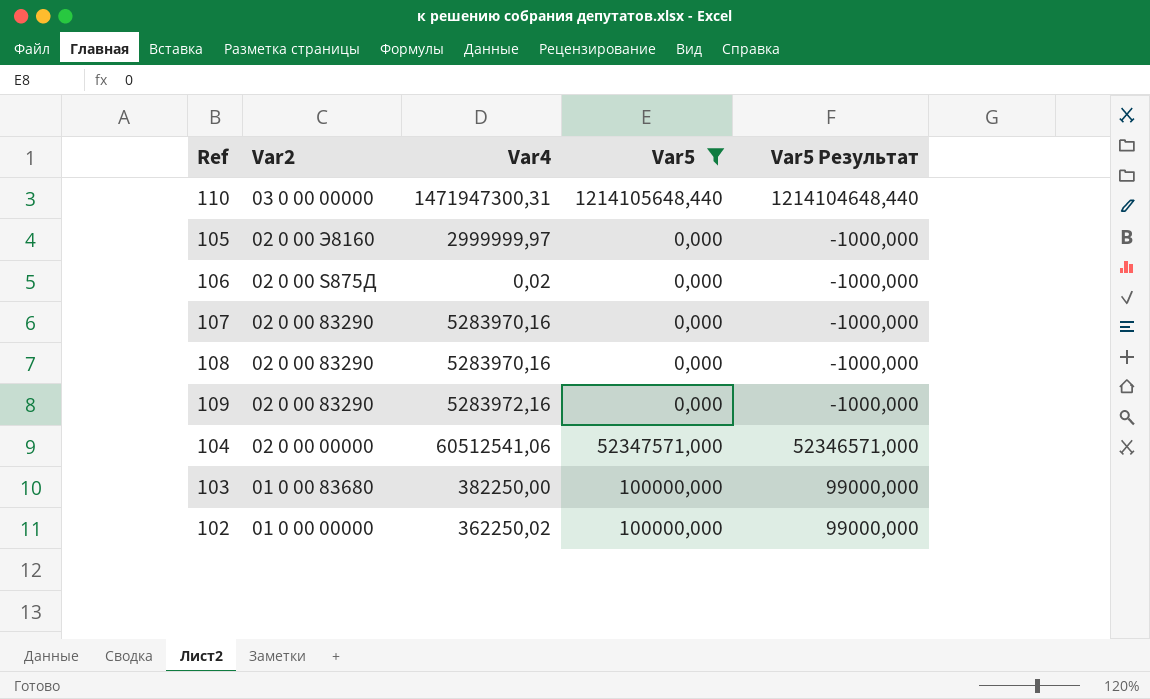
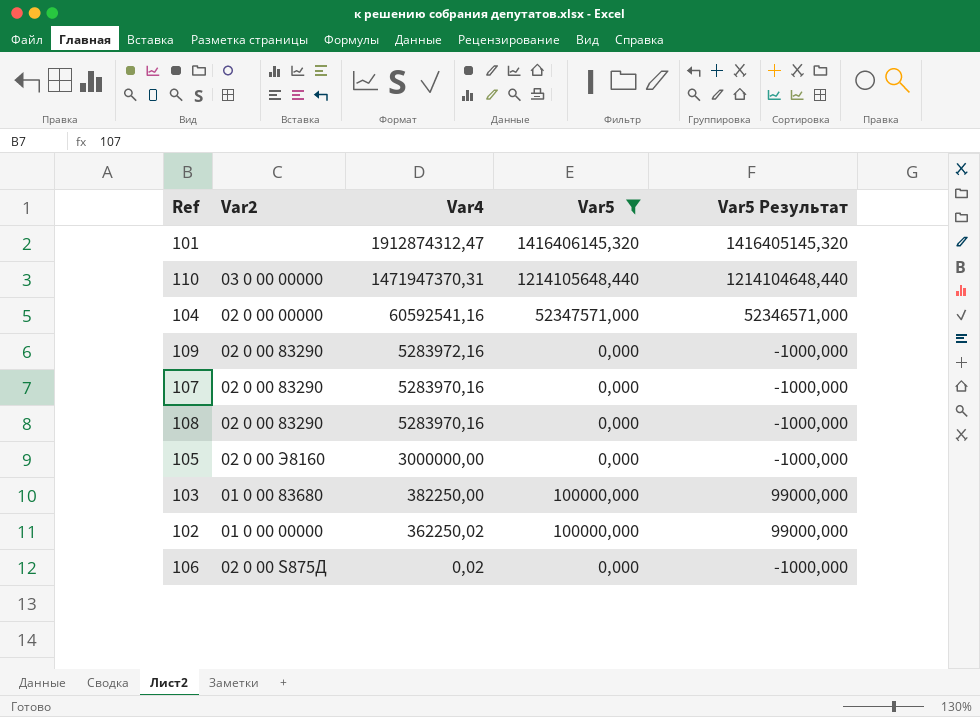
row order: Var2 descending -> Var4 descending
row 101: none -> none | 1912874312,47 | 1416406145,320 | 1416405145,320
110 | Var4: 1471947300,31 -> 1471947370,31
104 | Var4: 60512541,06 -> 60592541,16
105 | Var4: 2999999,97 -> 3000000,00

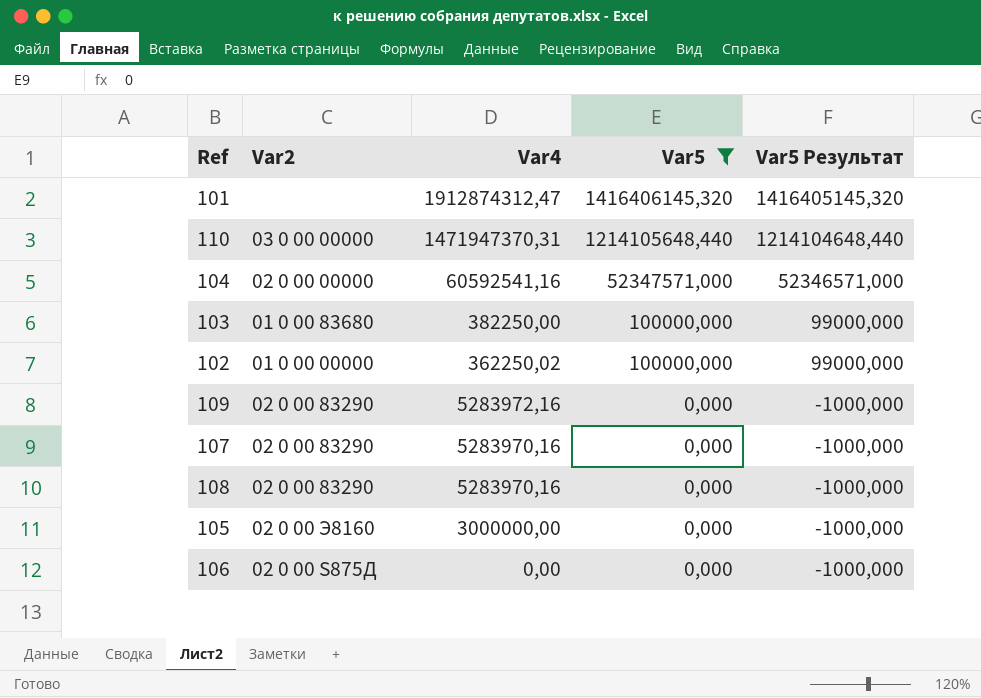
row order: Var4 descending -> Var5 descending
106 | Var4: 0,02 -> 0,00

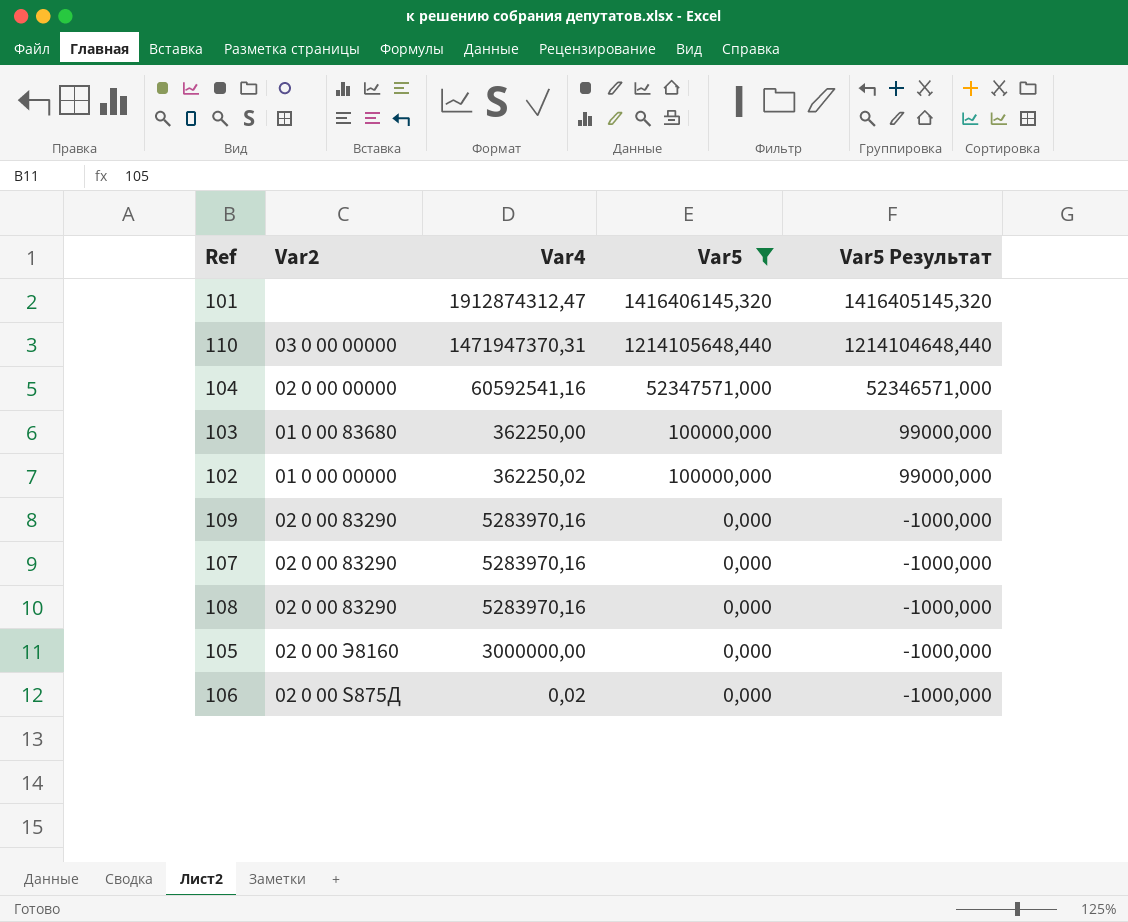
103 | Var4: 382250,00 -> 362250,00
109 | Var4: 5283972,16 -> 5283970,16
106 | Var4: 0,00 -> 0,02

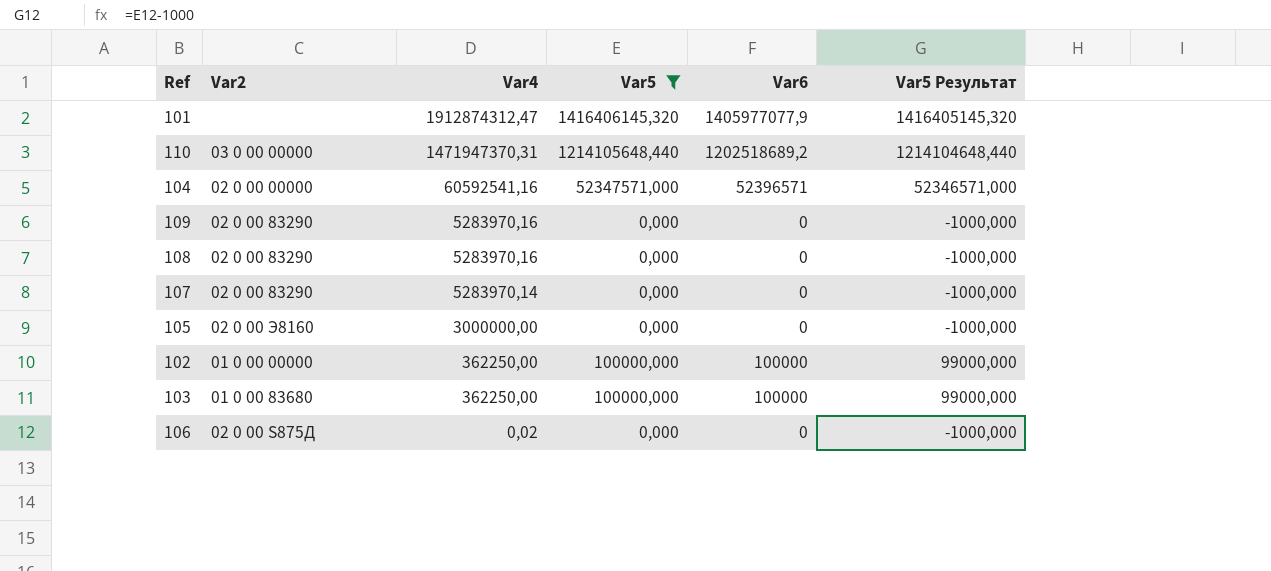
row order: Var5 descending -> Var4 descending
column Var6 | position: none -> 5
107 | Var4: 5283970,16 -> 5283970,14
102 | Var4: 362250,02 -> 362250,00

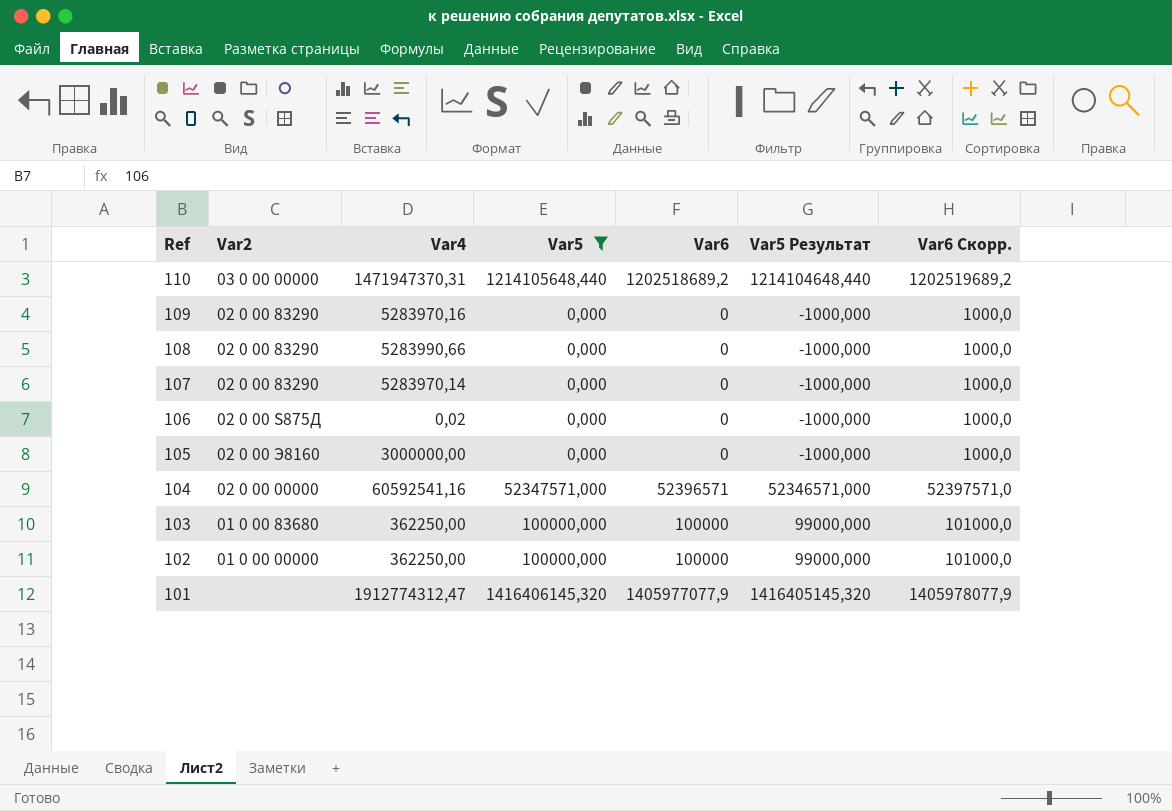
row order: Var4 descending -> Ref descending
column Var6 Скорр. | formula: none -> [Var6] + 1000
108 | Var4: 5283970,16 -> 5283990,66
101 | Var4: 1912874312,47 -> 1912774312,47

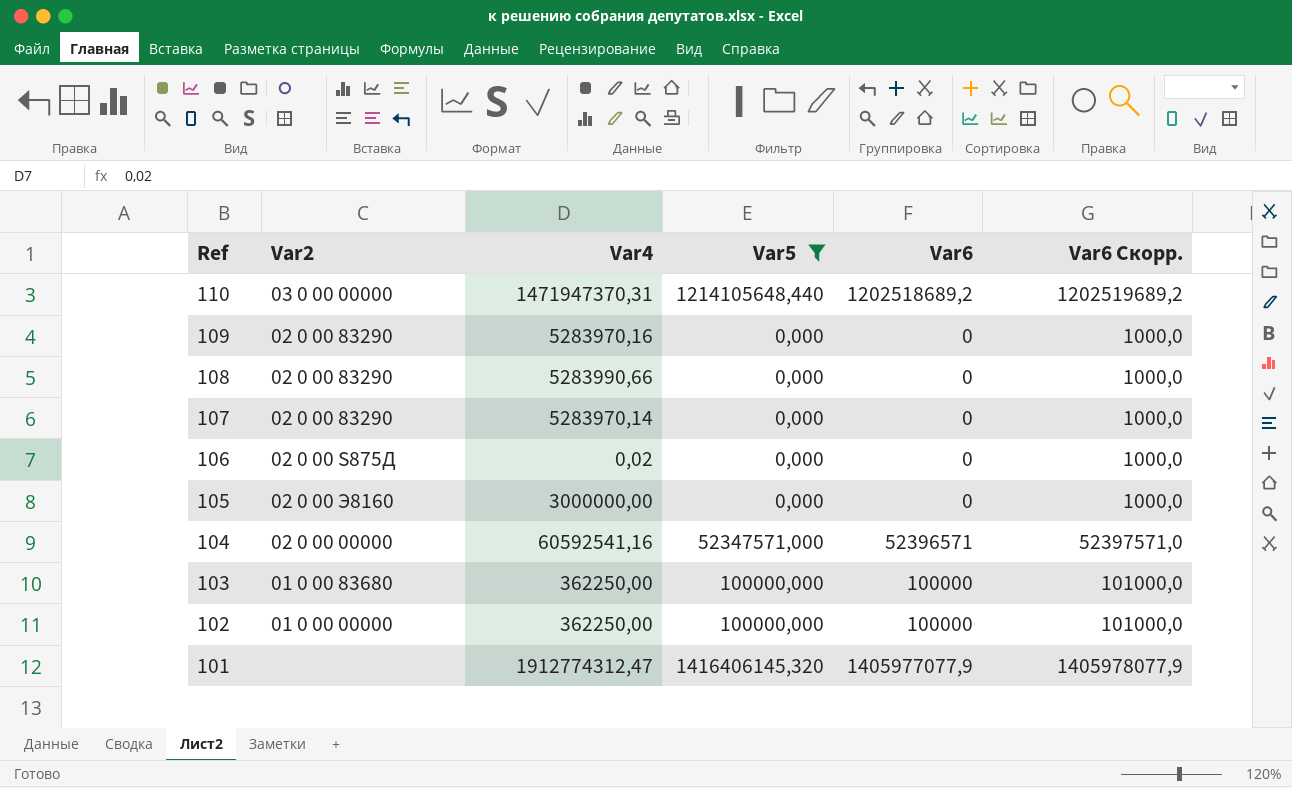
column Var5 Результат | formula: [Var5] - 1000 -> none

